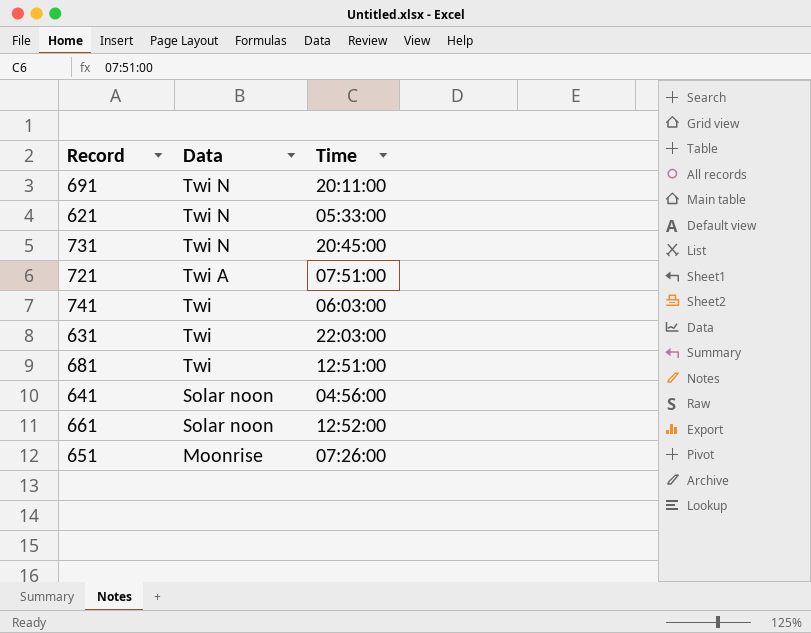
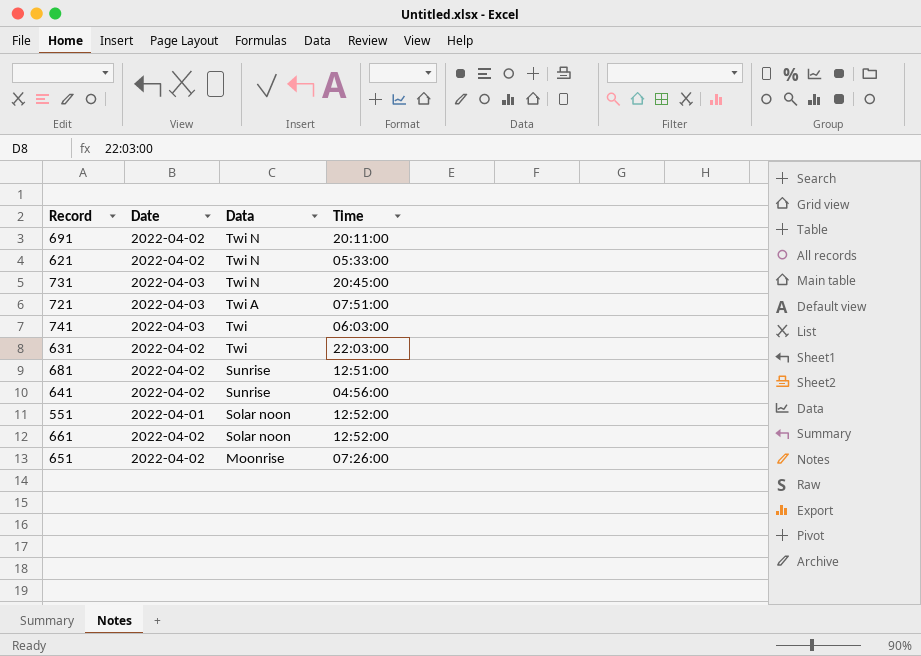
column Date | position: none -> 2
681 | Data: Twi -> Sunrise
641 | Data: Solar noon -> Sunrise
row 551: none -> 2022-04-01 | Solar noon | 12:52:00

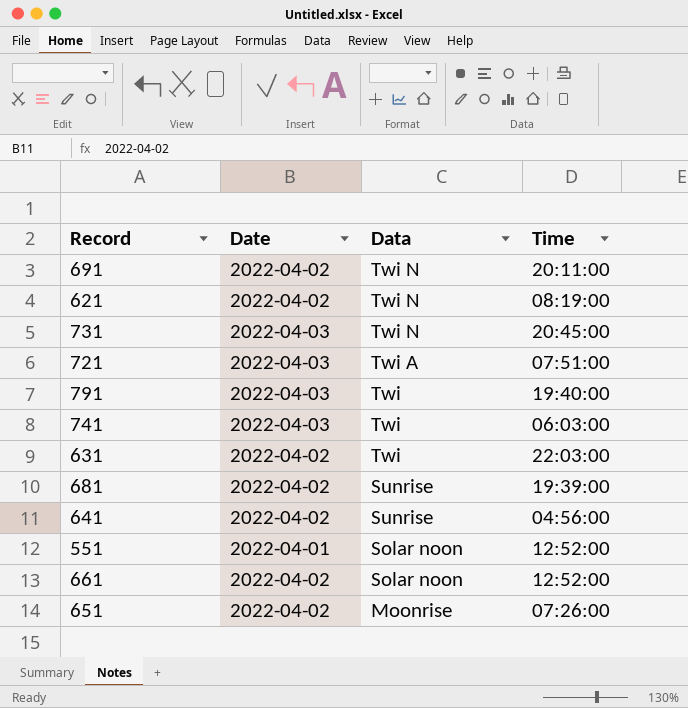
621 | Time: 05:33:00 -> 08:19:00
row 791: none -> 2022-04-03 | Twi | 19:40:00
681 | Time: 12:51:00 -> 19:39:00

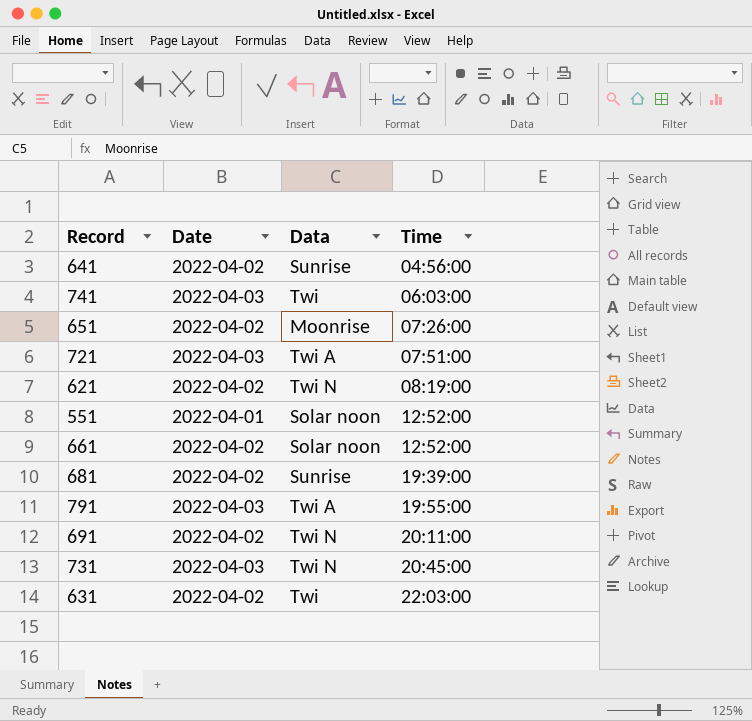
row order: Data descending -> Time ascending
791 | Data: Twi -> Twi A
791 | Time: 19:40:00 -> 19:55:00

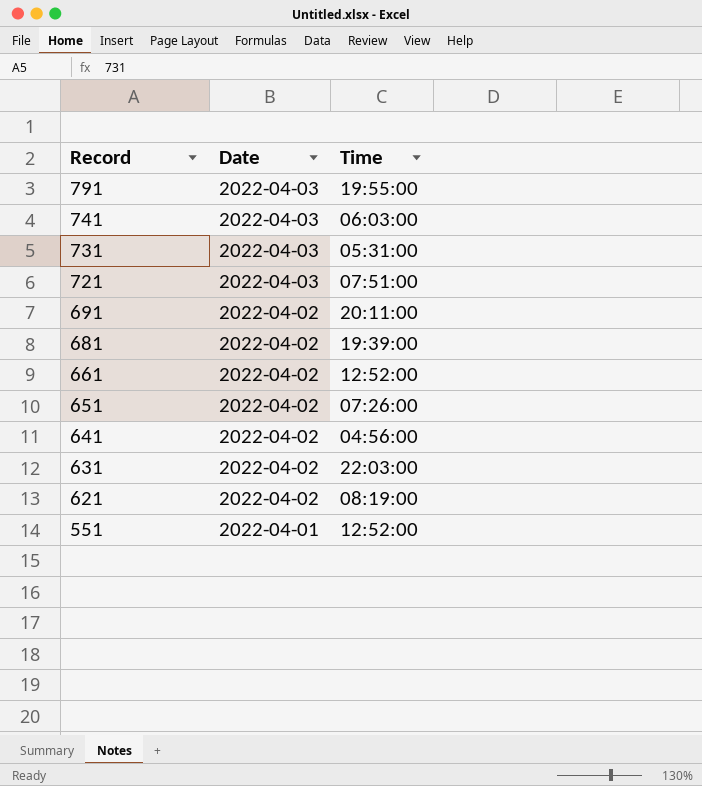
row order: Time ascending -> Record descending
column Data | position: 3 -> none
731 | Time: 20:45:00 -> 05:31:00

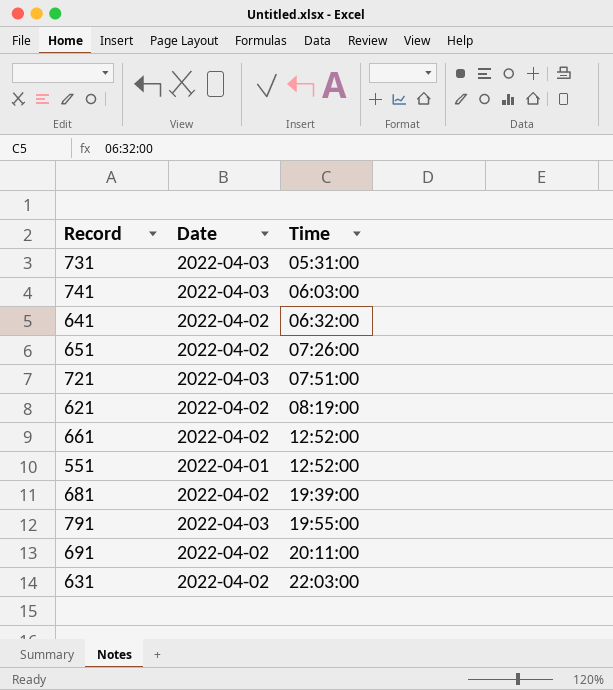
row order: Record descending -> Time ascending
641 | Time: 04:56:00 -> 06:32:00

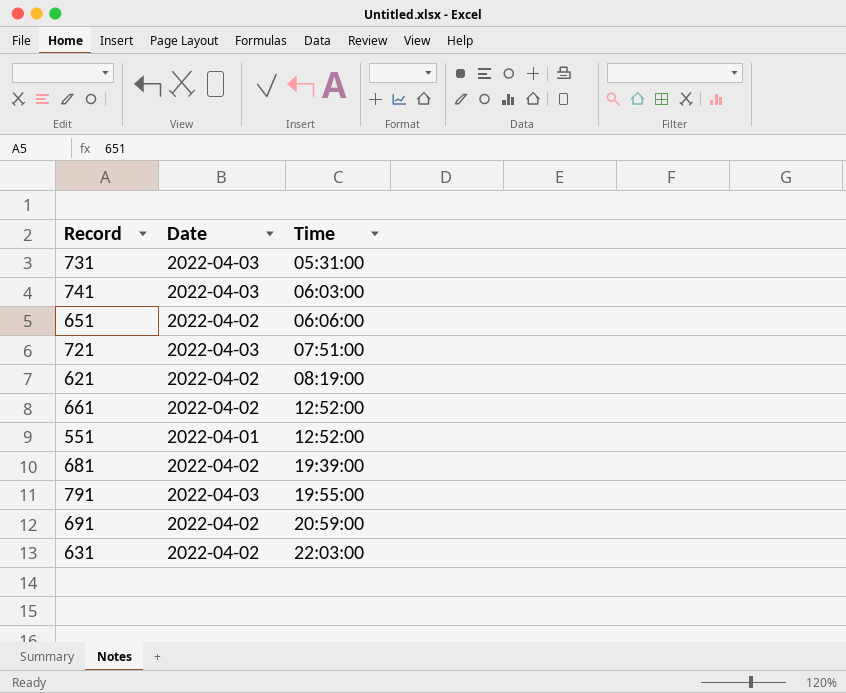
row 641: 2022-04-02 | 06:32:00 -> none
651 | Time: 07:26:00 -> 06:06:00
691 | Time: 20:11:00 -> 20:59:00

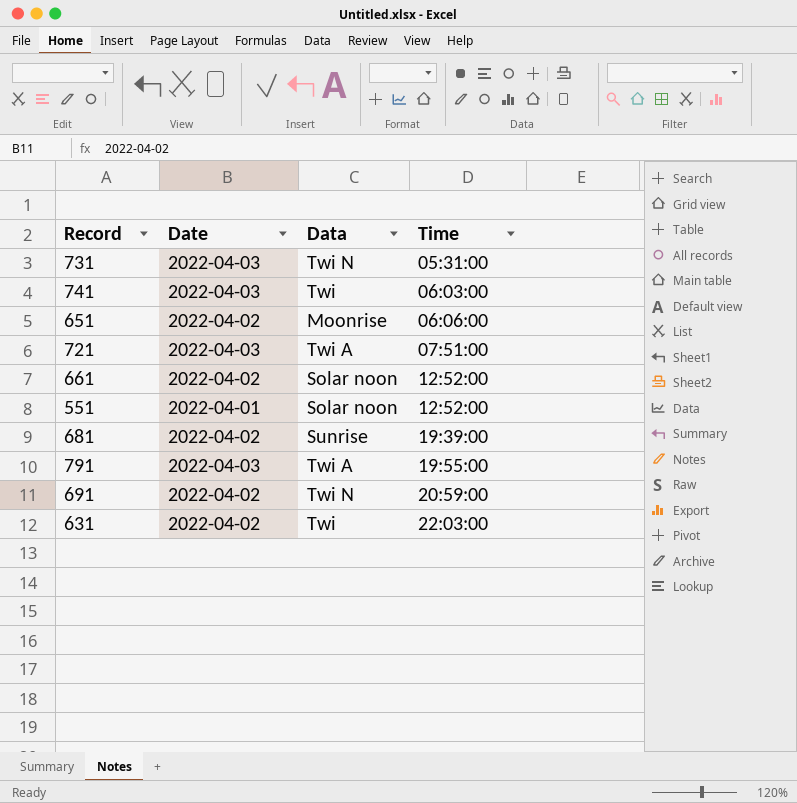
column Data | position: none -> 3
row 621: 2022-04-02 | 08:19:00 -> none

